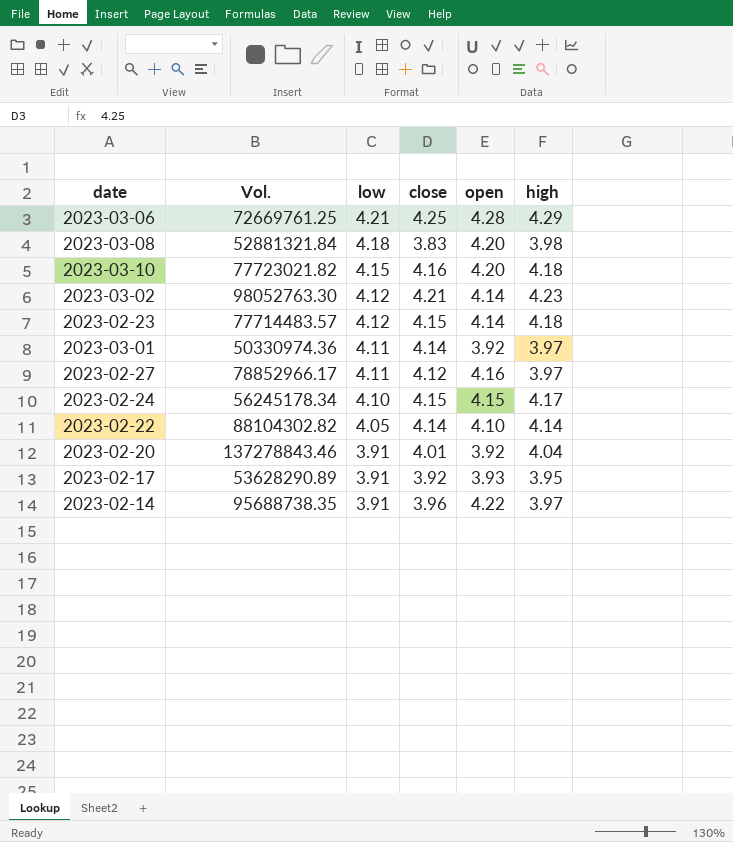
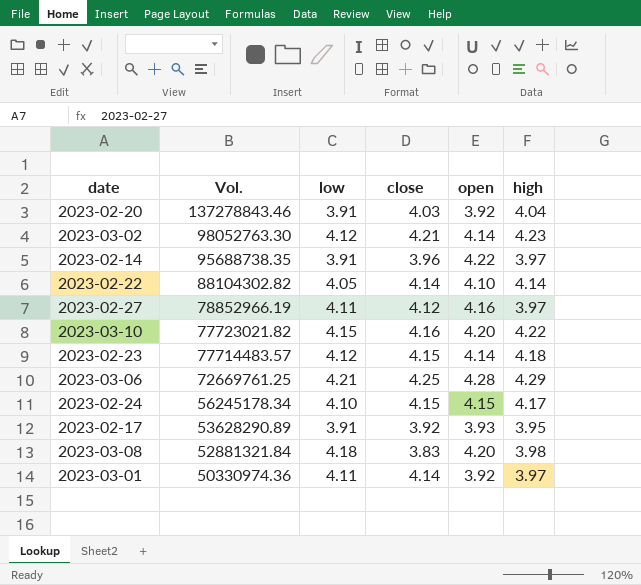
row order: low descending -> Vol. descending
2023-02-20 | close: 4.01 -> 4.03
2023-02-27 | Vol.: 78852966.17 -> 78852966.19
2023-03-10 | high: 4.18 -> 4.22

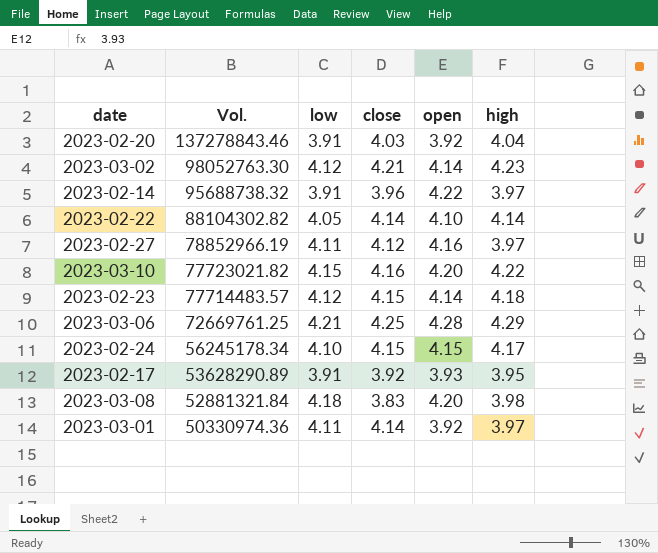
2023-02-14 | Vol.: 95688738.35 -> 95688738.32

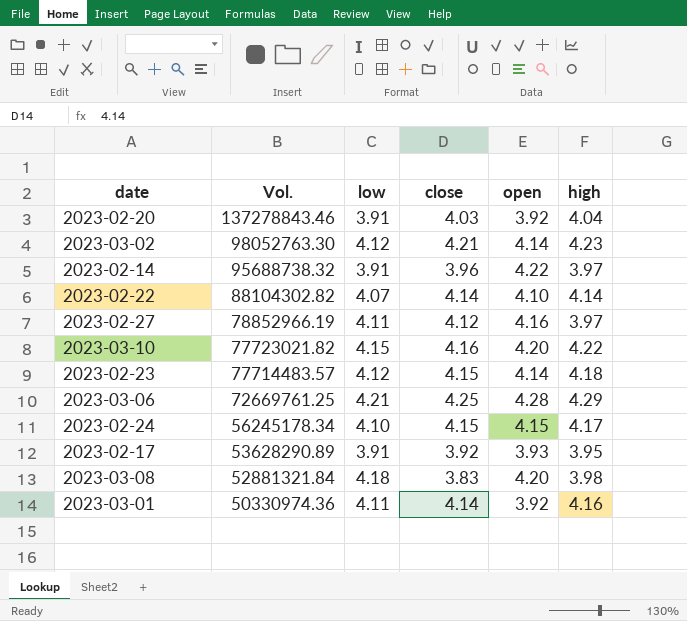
2023-02-22 | low: 4.05 -> 4.07
2023-03-01 | high: 3.97 -> 4.16

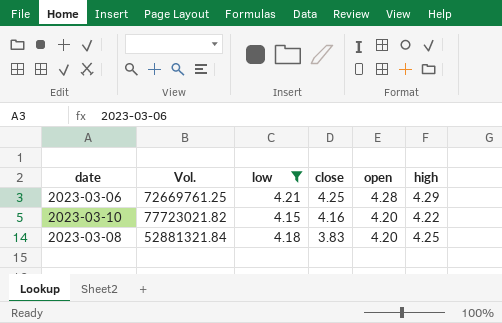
filter: none -> low >= 4.15
row order: Vol. descending -> close descending
2023-03-08 | high: 3.98 -> 4.25

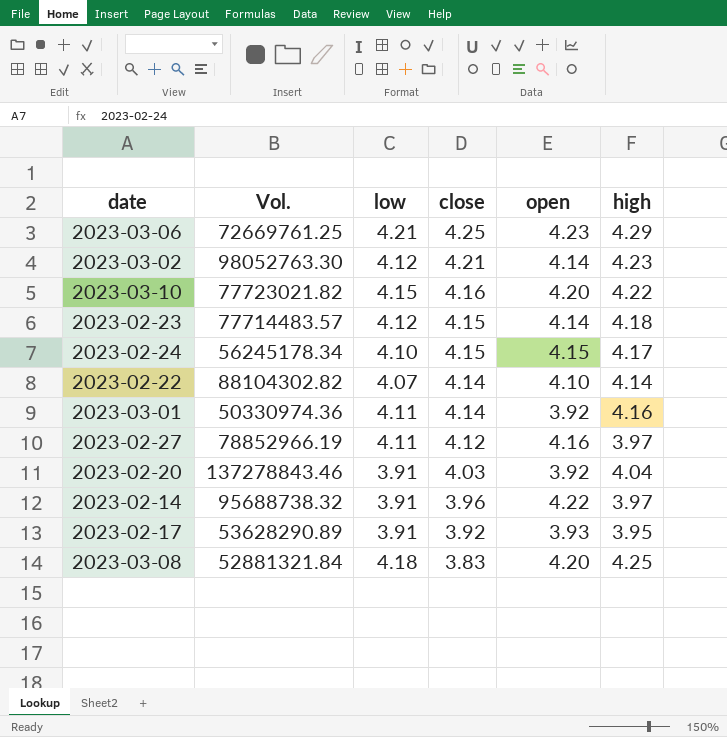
filter: low >= 4.15 -> none
2023-03-06 | open: 4.28 -> 4.23

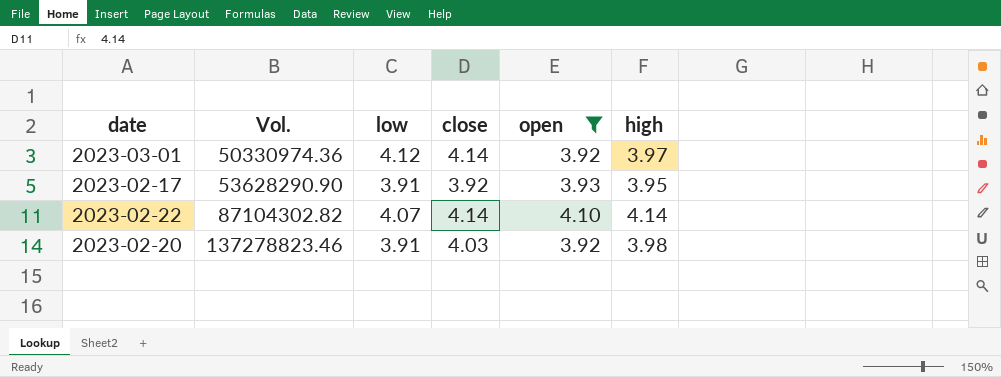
filter: none -> open <= 4.10
row order: close descending -> Vol. ascending
2023-03-01 | low: 4.11 -> 4.12
2023-03-01 | high: 4.16 -> 3.97
2023-02-17 | Vol.: 53628290.89 -> 53628290.90
2023-02-22 | Vol.: 88104302.82 -> 87104302.82
2023-02-20 | Vol.: 137278843.46 -> 137278823.46
2023-02-20 | high: 4.04 -> 3.98

